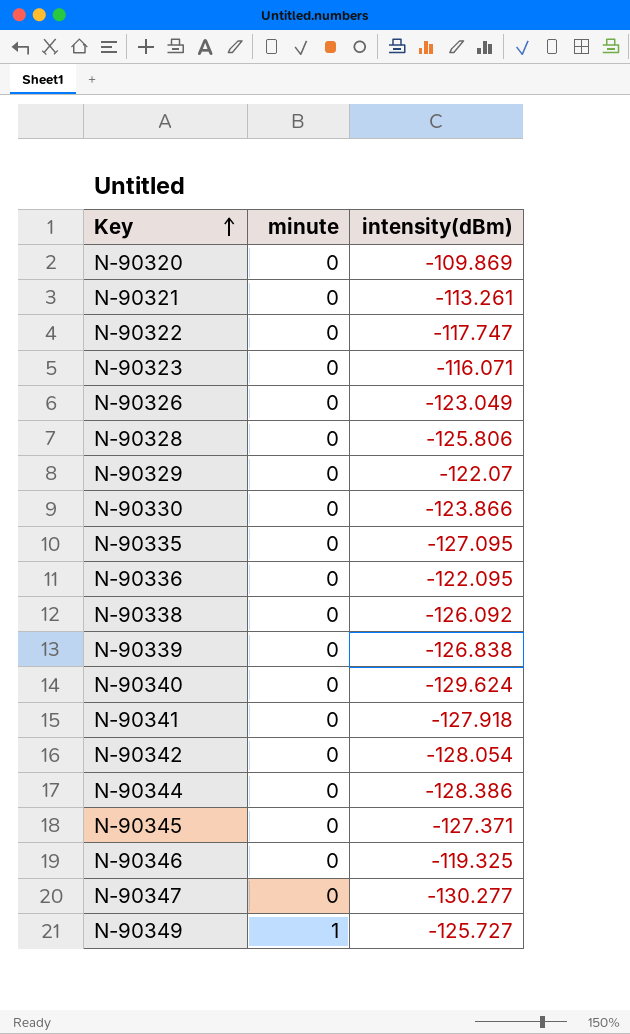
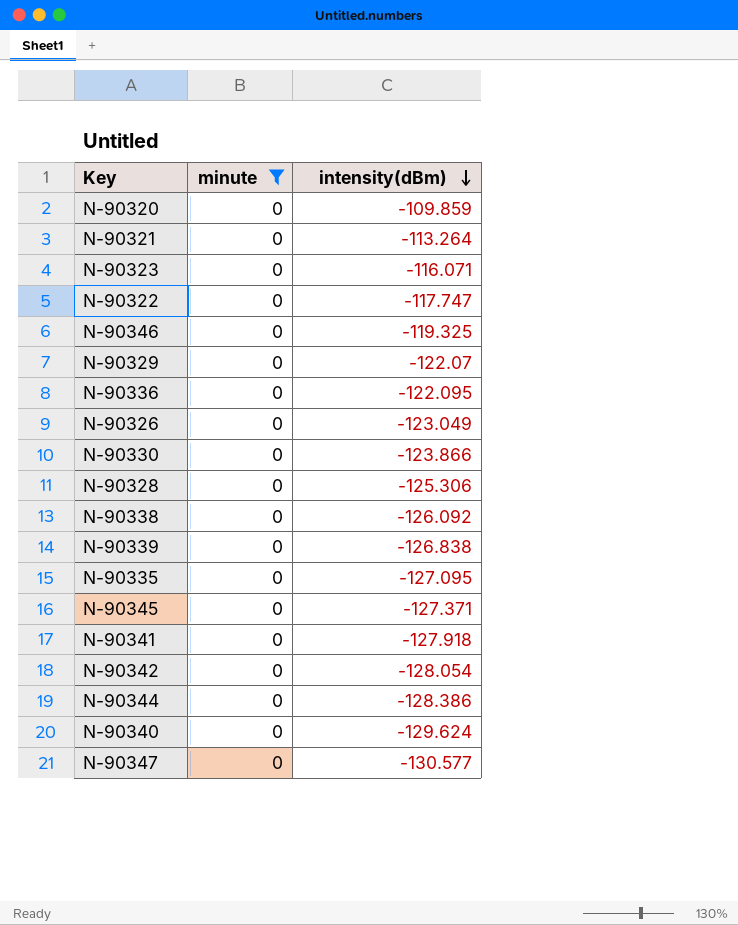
filter: none -> minute = 0
row order: Key ascending -> intensity(dBm) descending
N-90320 | intensity(dBm): -109.869 -> -109.859
N-90321 | intensity(dBm): -113.261 -> -113.264
N-90328 | intensity(dBm): -125.806 -> -125.306
N-90347 | intensity(dBm): -130.277 -> -130.577

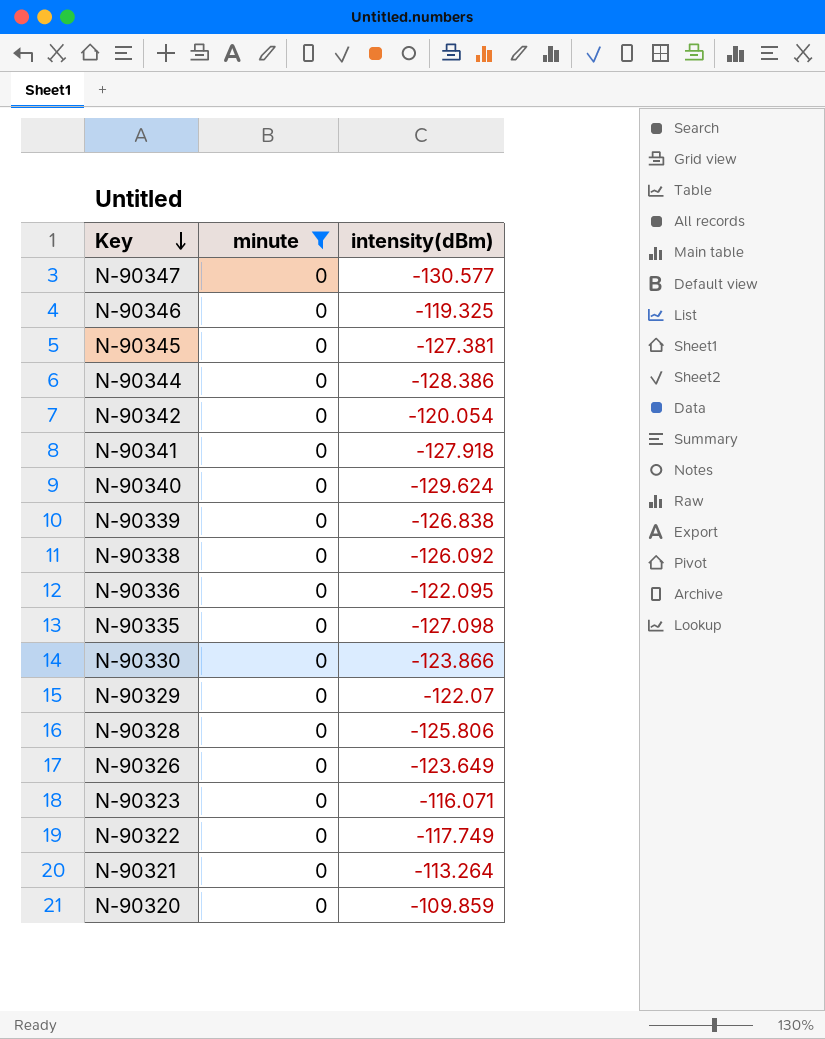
row order: intensity(dBm) descending -> Key descending
N-90345 | intensity(dBm): -127.371 -> -127.381
N-90342 | intensity(dBm): -128.054 -> -120.054
N-90335 | intensity(dBm): -127.095 -> -127.098
N-90328 | intensity(dBm): -125.306 -> -125.806
N-90326 | intensity(dBm): -123.049 -> -123.649
N-90322 | intensity(dBm): -117.747 -> -117.749

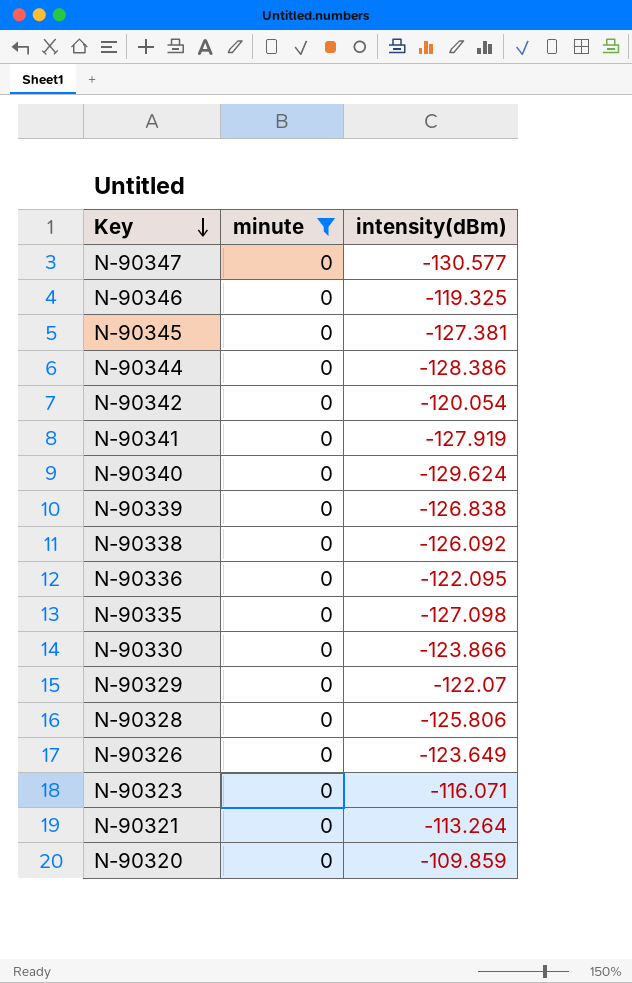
row N-90322: 0 | -117.749 -> none
N-90341 | intensity(dBm): -127.918 -> -127.919

